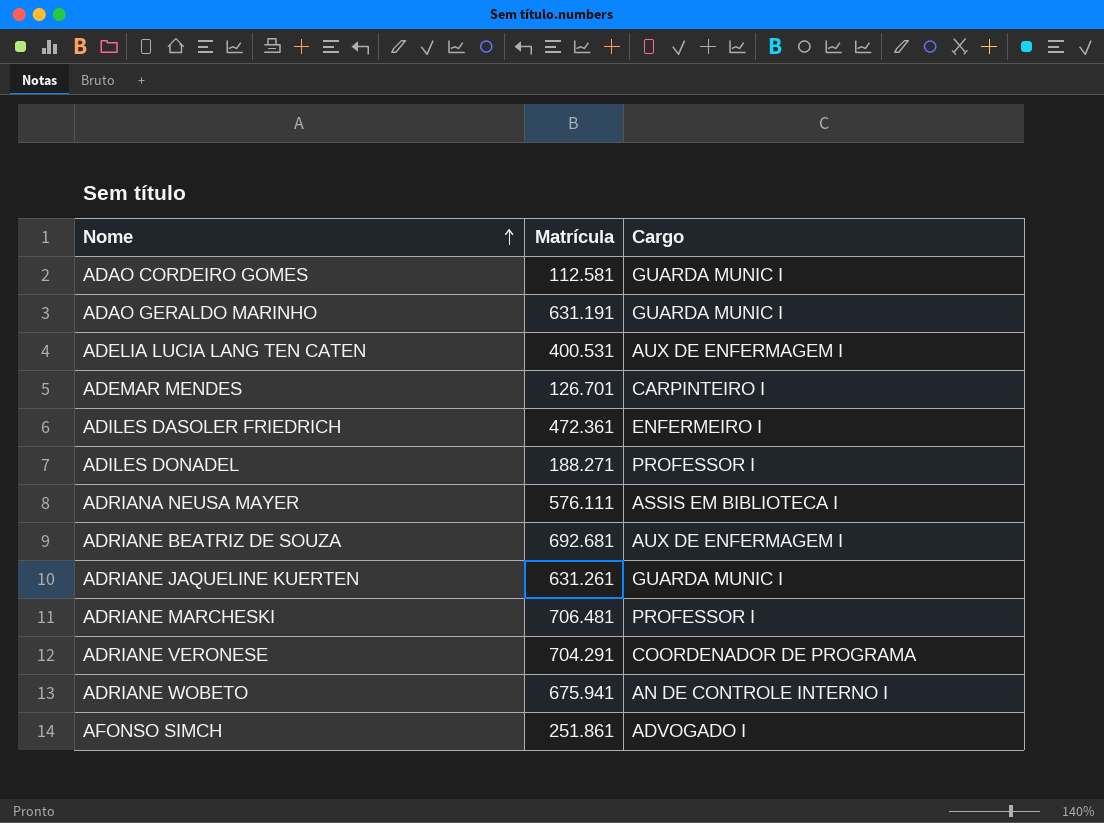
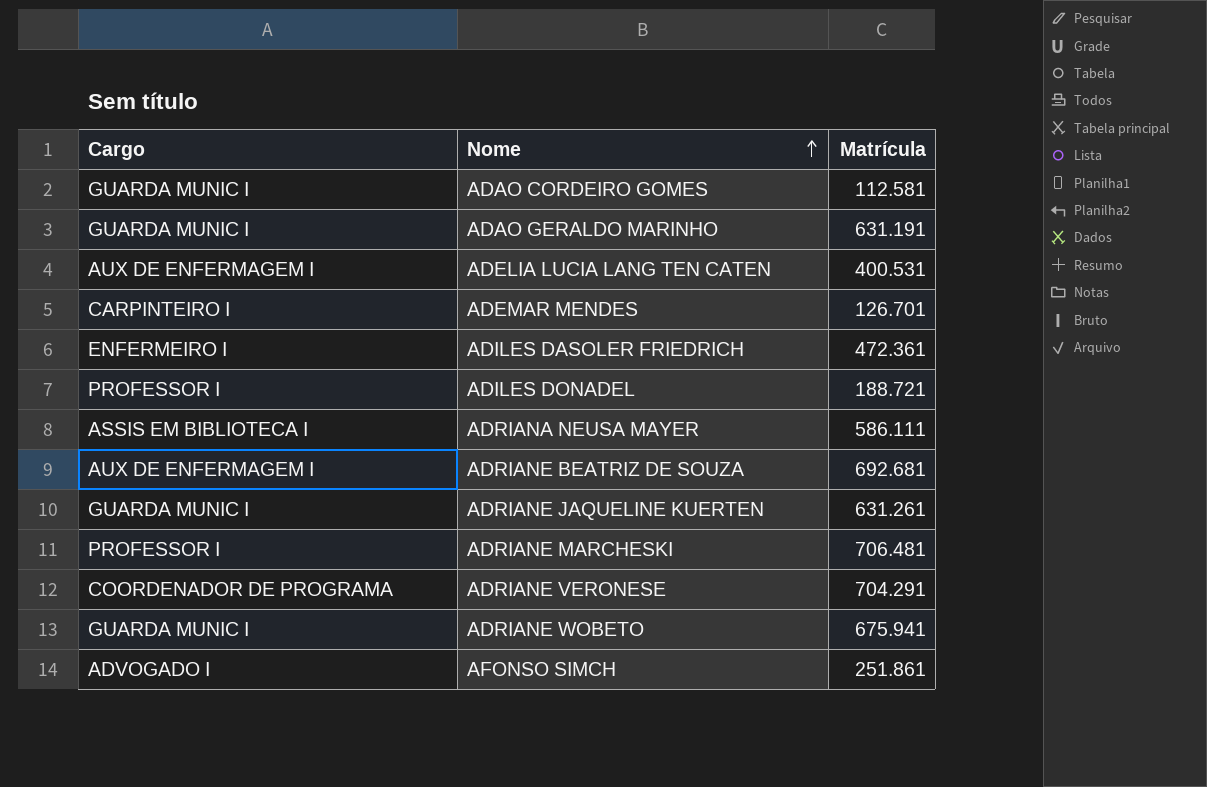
column Cargo | position: 3 -> 1
ADILES DONADEL | Matrícula: 188.271 -> 188.721
ADRIANA NEUSA MAYER | Matrícula: 576.111 -> 586.111
ADRIANE WOBETO | Cargo: AN DE CONTROLE INTERNO I -> GUARDA MUNIC I

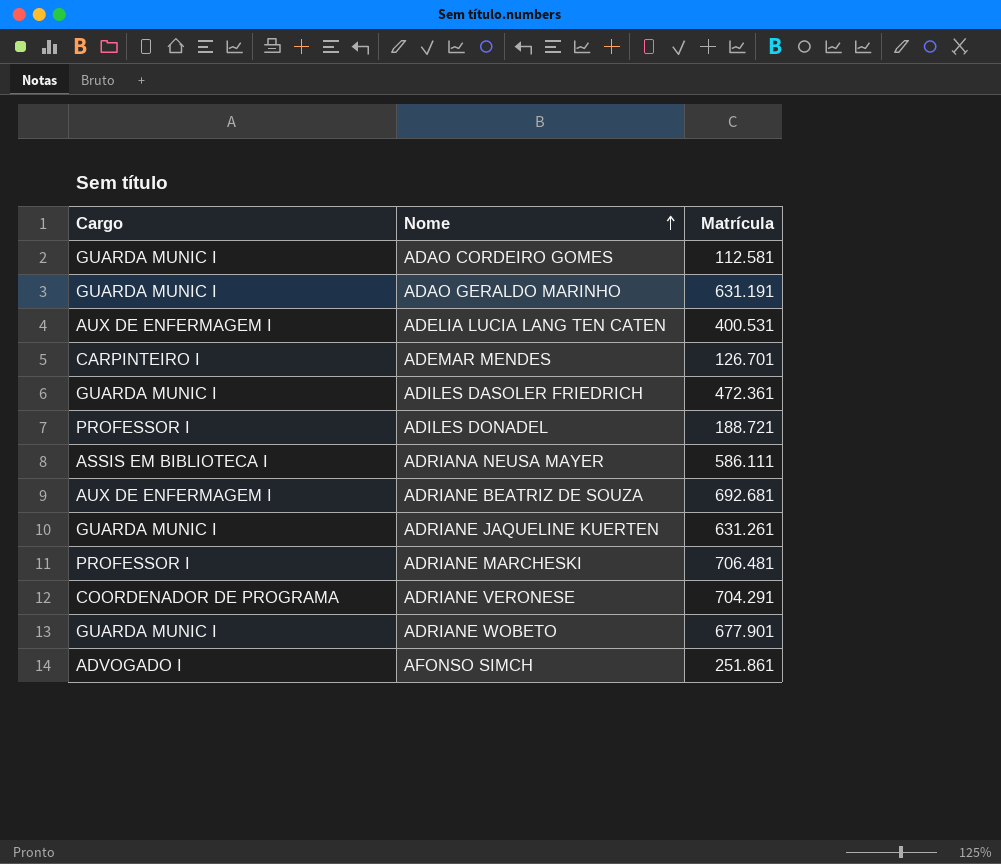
ADILES DASOLER FRIEDRICH | Cargo: ENFERMEIRO I -> GUARDA MUNIC I
ADRIANE WOBETO | Matrícula: 675.941 -> 677.901

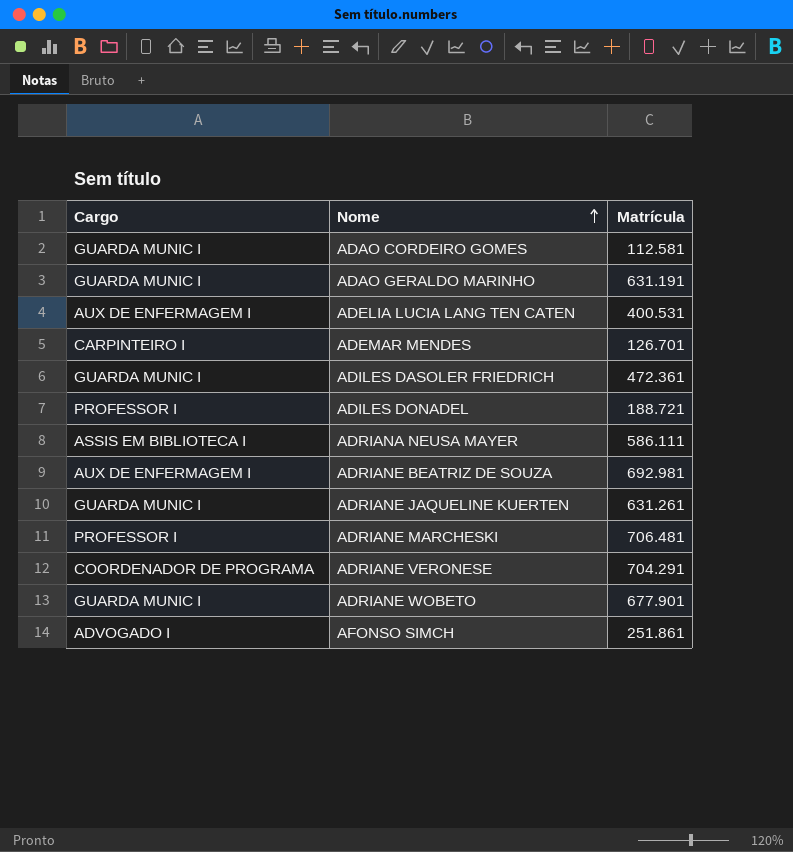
ADRIANE BEATRIZ DE SOUZA | Matrícula: 692.681 -> 692.981

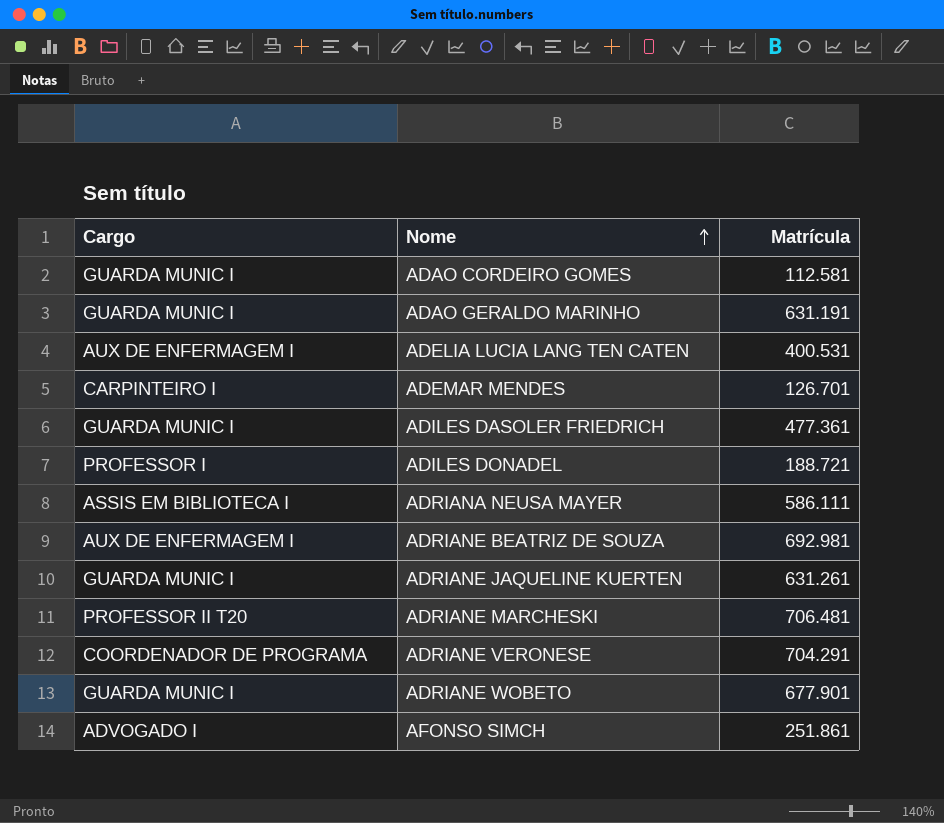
ADILES DASOLER FRIEDRICH | Matrícula: 472.361 -> 477.361
ADRIANE MARCHESKI | Cargo: PROFESSOR I -> PROFESSOR II T20

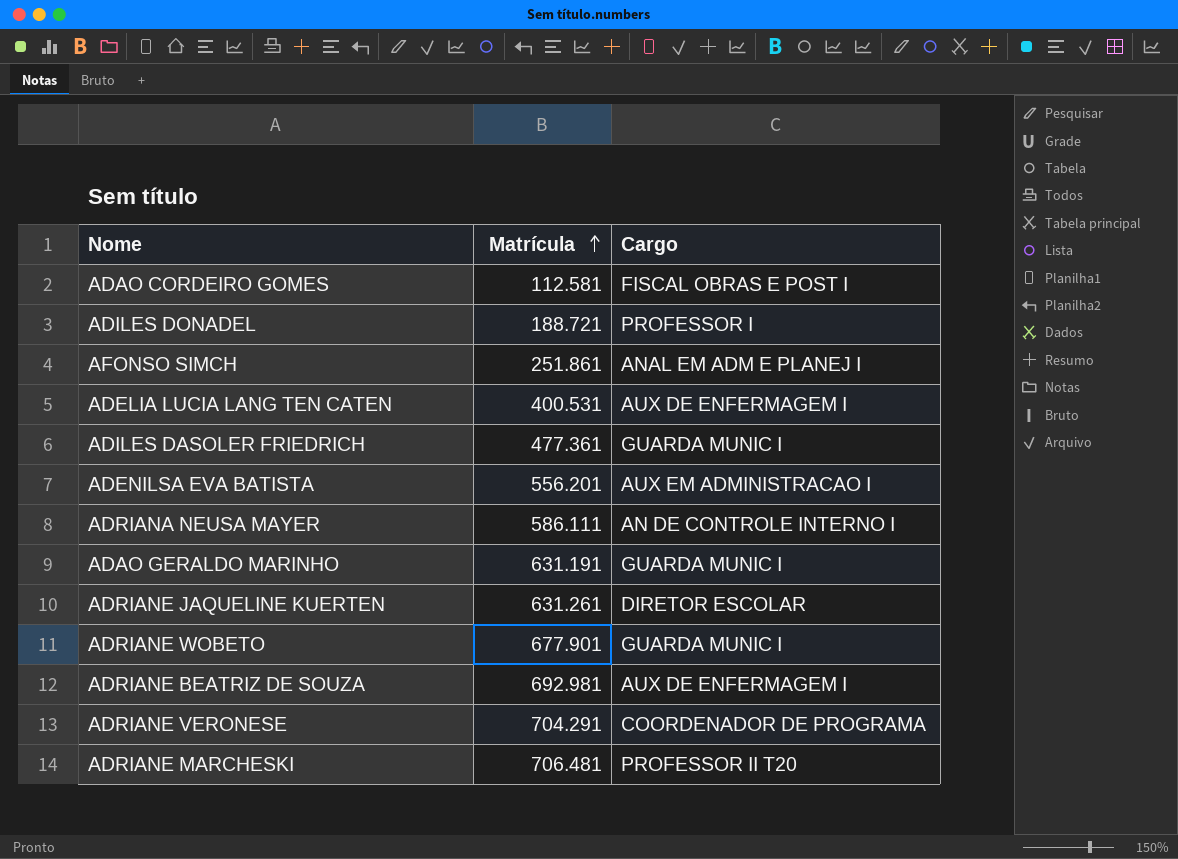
row order: Nome ascending -> Matrícula ascending
column Cargo | position: 1 -> 3
row ADEMAR MENDES: CARPINTEIRO I | 126.701 -> none
ADAO CORDEIRO GOMES | Cargo: GUARDA MUNIC I -> FISCAL OBRAS E POST I
AFONSO SIMCH | Cargo: ADVOGADO I -> ANAL EM ADM E PLANEJ I
row ADENILSA EVA BATISTA: none -> 556.201 | AUX EM ADMINISTRACAO I
ADRIANA NEUSA MAYER | Cargo: ASSIS EM BIBLIOTECA I -> AN DE CONTROLE INTERNO I
ADRIANE JAQUELINE KUERTEN | Cargo: GUARDA MUNIC I -> DIRETOR ESCOLAR

